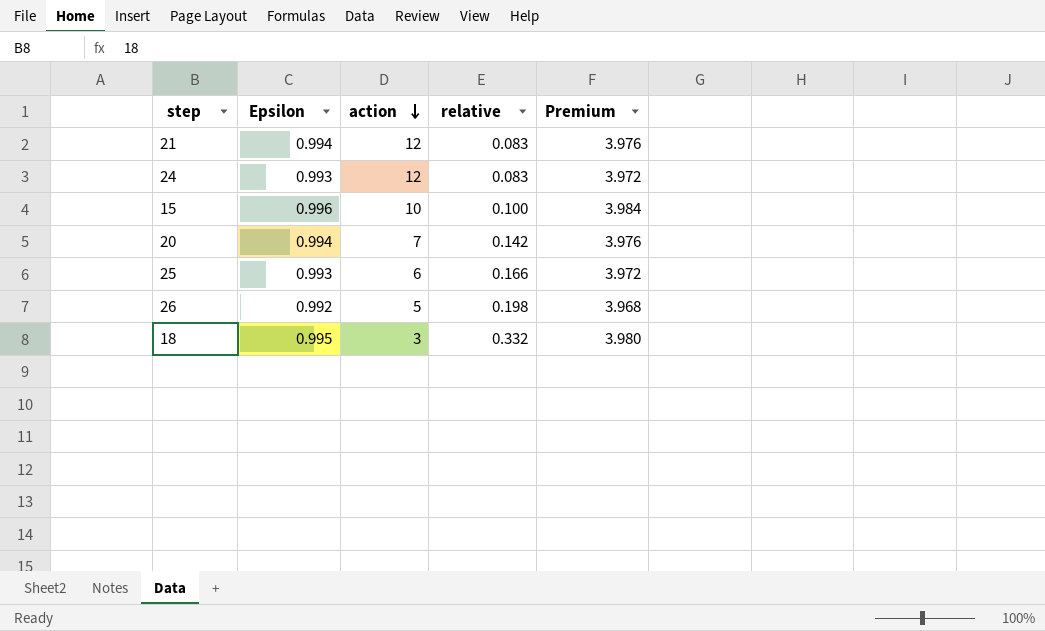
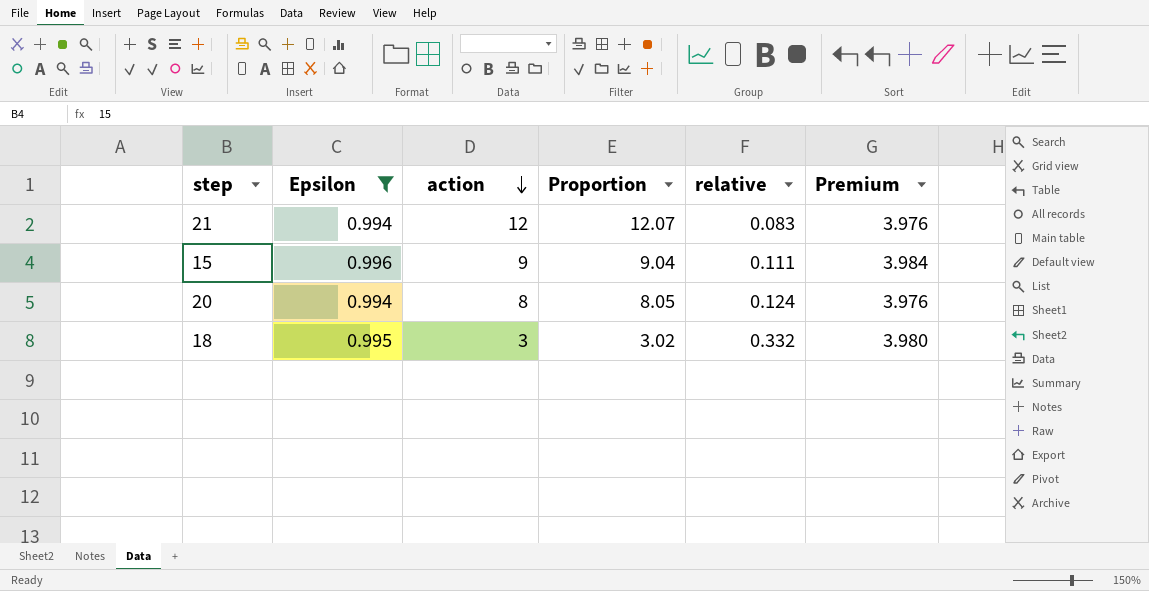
filter: none -> Epsilon >= 0.994
column Proportion | formula: none -> [action] / [Epsilon]
15 | action: 10 -> 9
15 | relative: 0.100 -> 0.111
20 | action: 7 -> 8
20 | relative: 0.142 -> 0.124

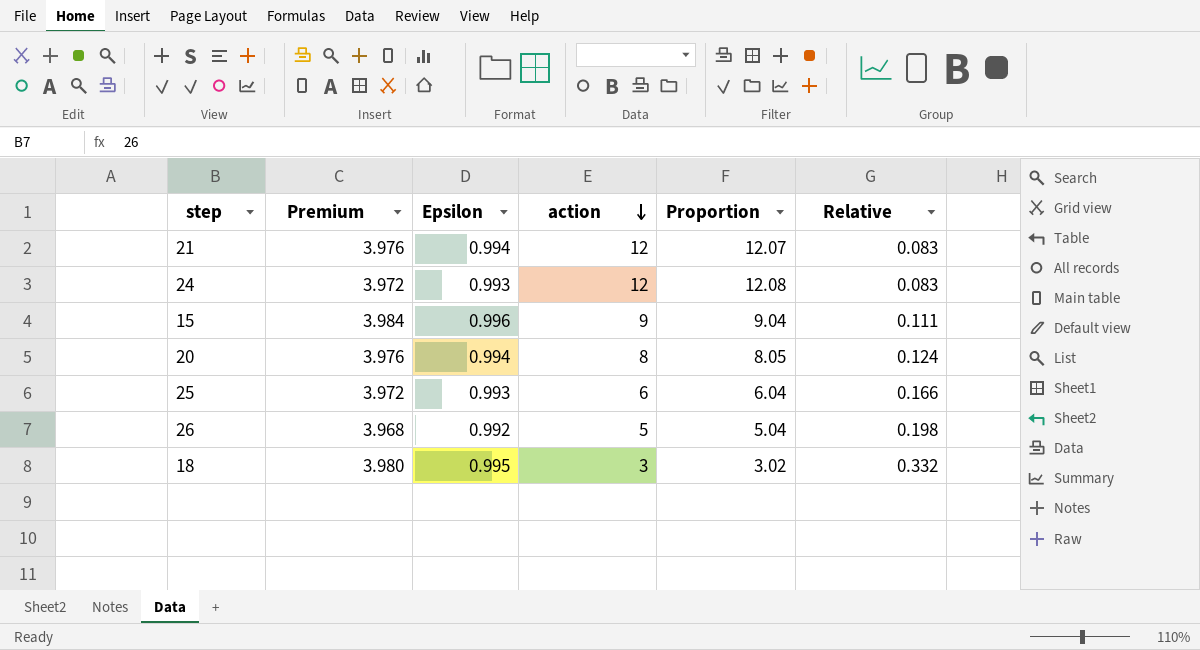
filter: Epsilon >= 0.994 -> none
column Premium | position: 6 -> 2
column name: relative -> Relative

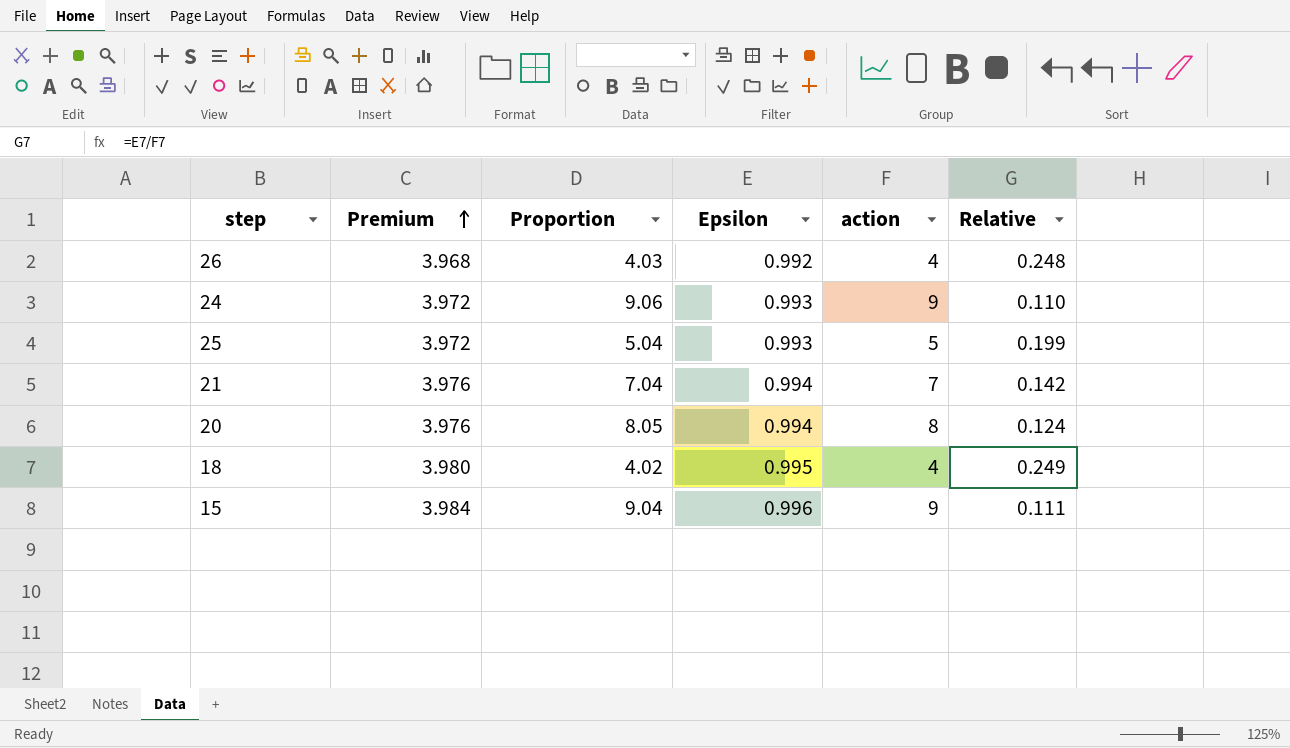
row order: action descending -> Premium ascending
column Proportion | position: 5 -> 3
26 | Proportion: 5.04 -> 4.03
26 | action: 5 -> 4
26 | Relative: 0.198 -> 0.248
24 | Proportion: 12.08 -> 9.06
24 | action: 12 -> 9
24 | Relative: 0.083 -> 0.110
25 | Proportion: 6.04 -> 5.04
25 | action: 6 -> 5
25 | Relative: 0.166 -> 0.199
21 | Proportion: 12.07 -> 7.04
21 | action: 12 -> 7
21 | Relative: 0.083 -> 0.142
18 | Proportion: 3.02 -> 4.02
18 | action: 3 -> 4
18 | Relative: 0.332 -> 0.249

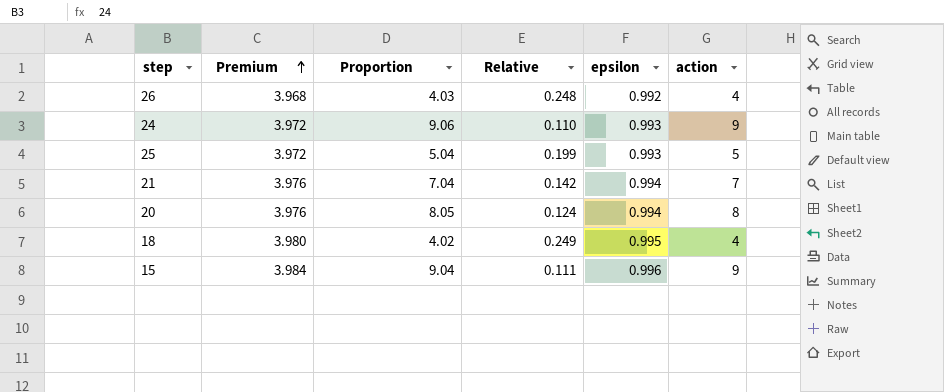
column Relative | position: 6 -> 4
column name: Epsilon -> epsilon

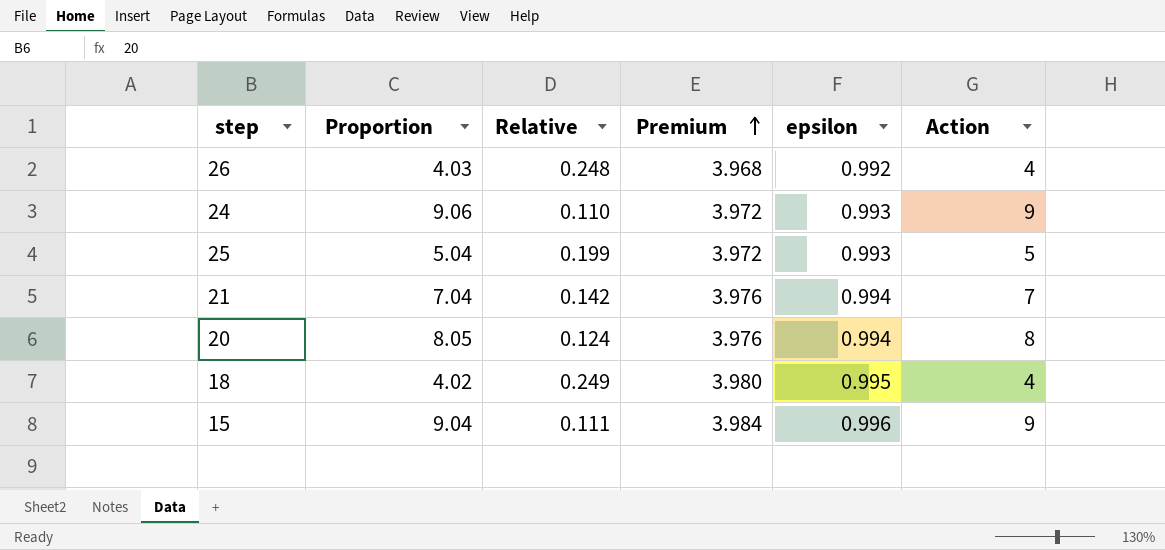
column Premium | position: 2 -> 4
column name: action -> Action

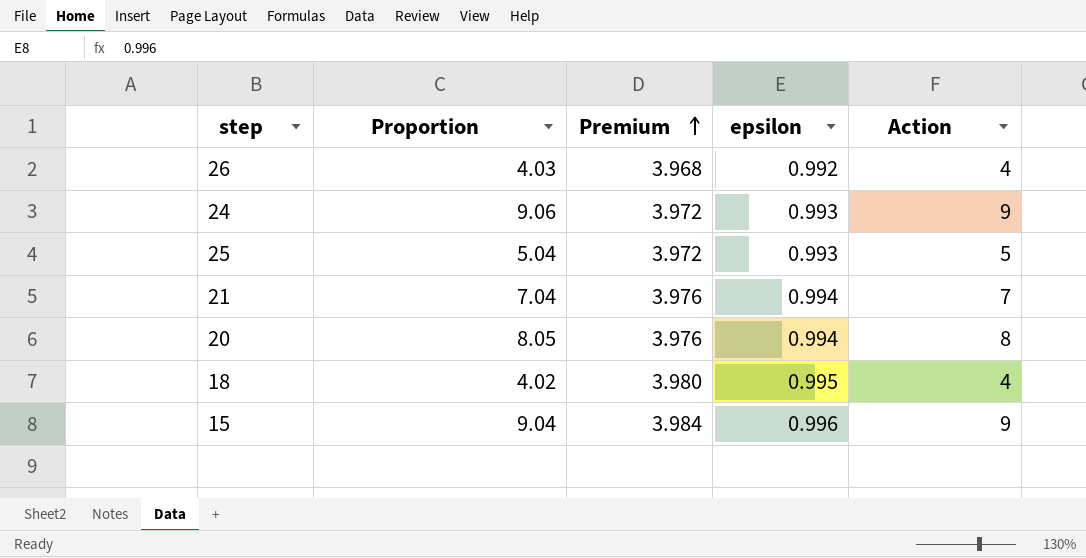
column Relative | formula: [epsilon] / [Action] -> none

